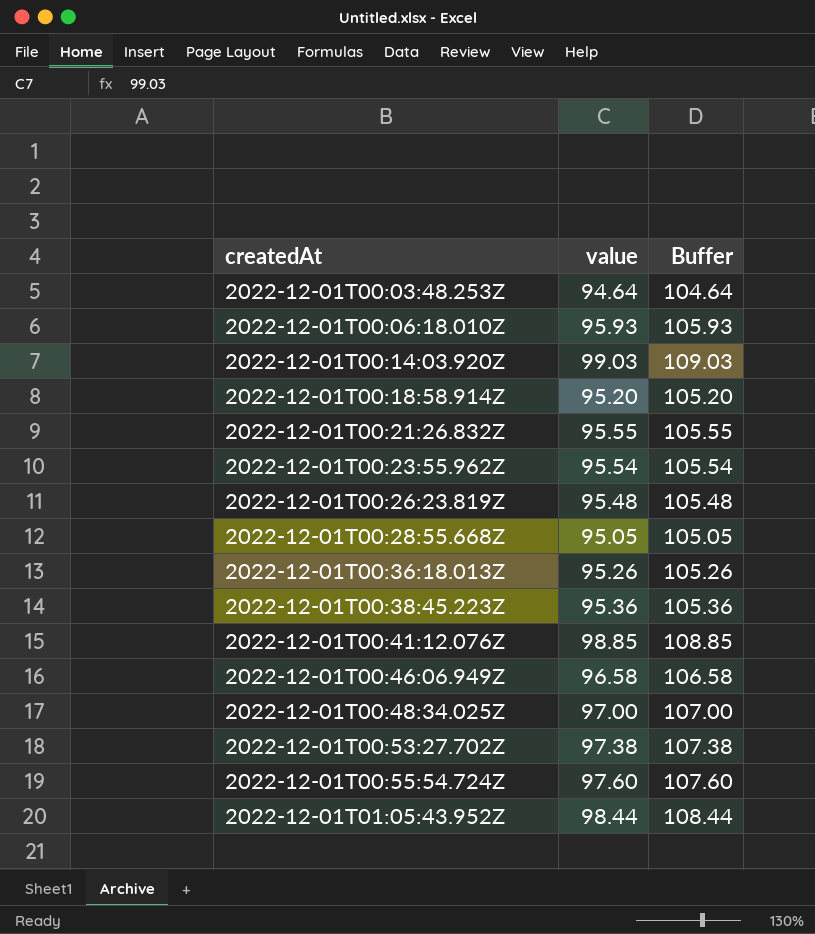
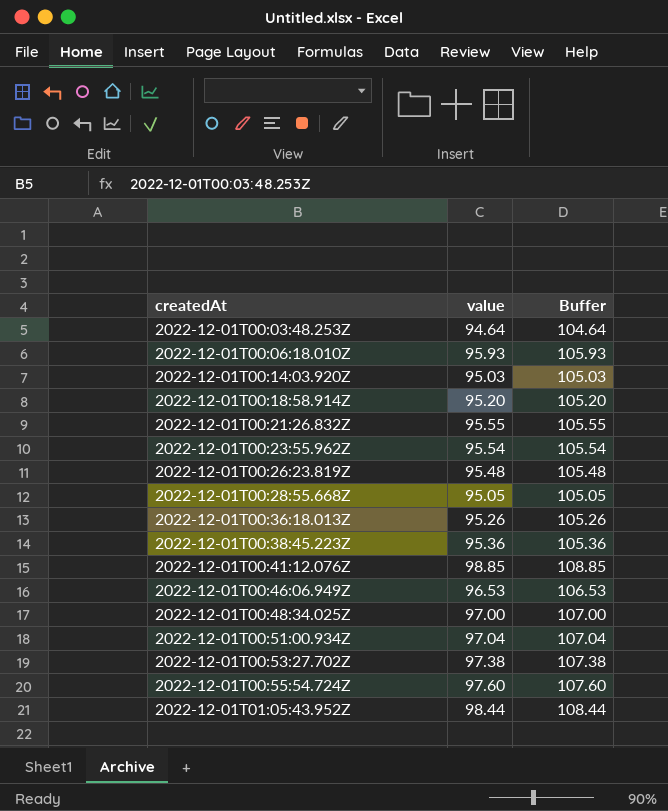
2022-12-01T00:14:03.920Z | value: 99.03 -> 95.03
2022-12-01T00:14:03.920Z | Buffer: 109.03 -> 105.03
2022-12-01T00:46:06.949Z | value: 96.58 -> 96.53
2022-12-01T00:46:06.949Z | Buffer: 106.58 -> 106.53
row 2022-12-01T00:51:00.934Z: none -> 97.04 | 107.04

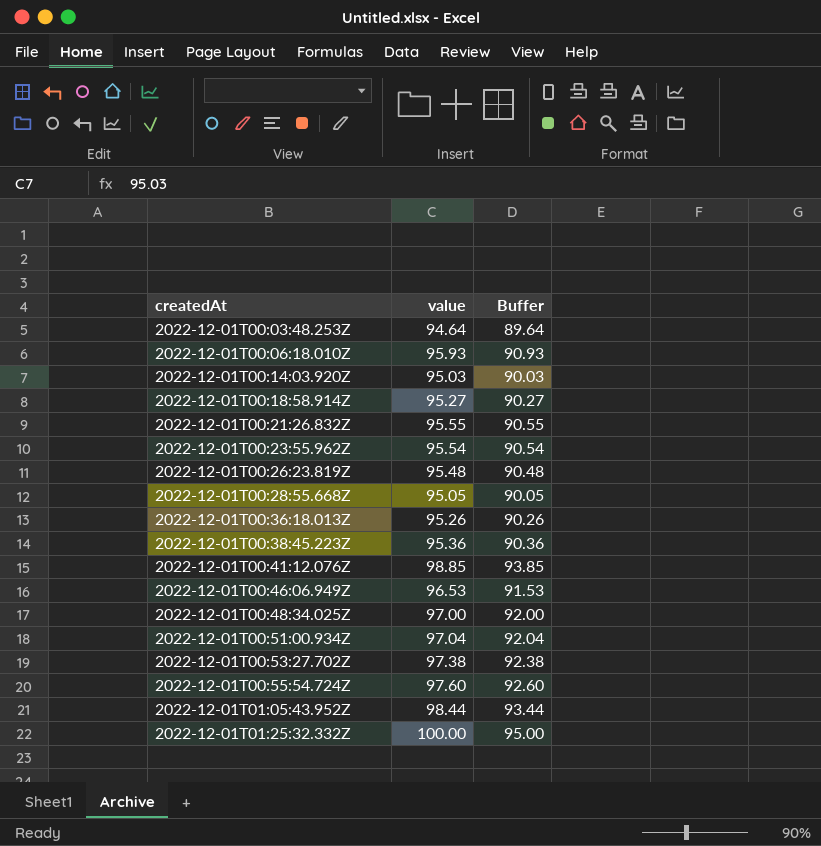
column Buffer | formula: [value] + 10 -> [value] - 5
2022-12-01T00:18:58.914Z | value: 95.20 -> 95.27
row 2022-12-01T01:25:32.332Z: none -> 100.00 | 95.00

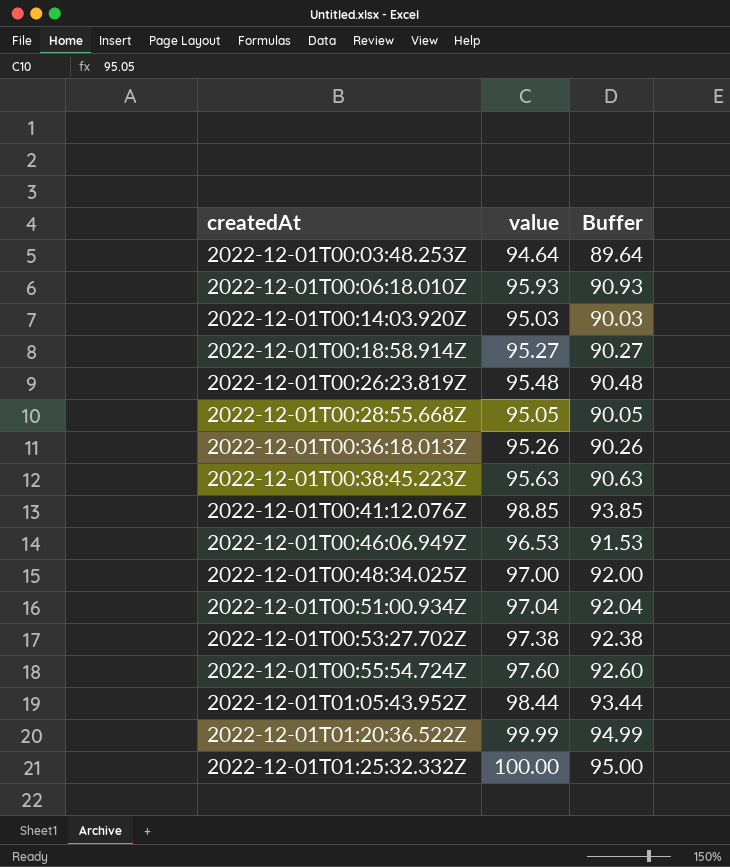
row 2022-12-01T00:21:26.832Z: 95.55 | 90.55 -> none
row 2022-12-01T00:23:55.962Z: 95.54 | 90.54 -> none
2022-12-01T00:38:45.223Z | value: 95.36 -> 95.63
2022-12-01T00:38:45.223Z | Buffer: 90.36 -> 90.63
row 2022-12-01T01:20:36.522Z: none -> 99.99 | 94.99

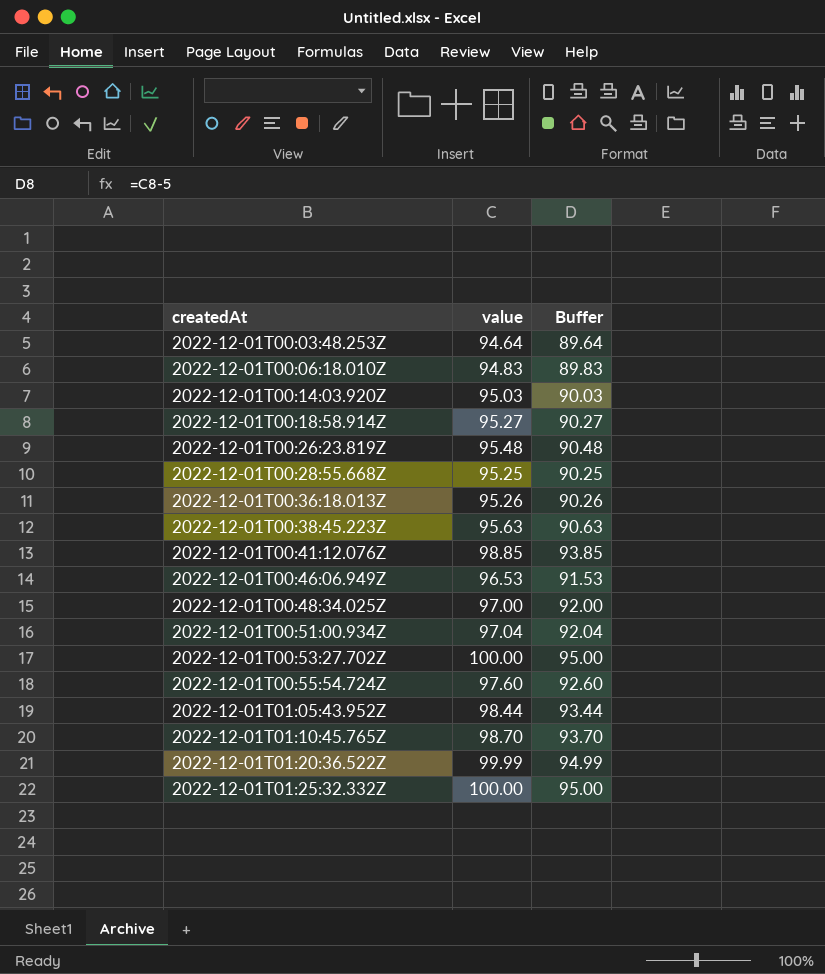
2022-12-01T00:06:18.010Z | value: 95.93 -> 94.83
2022-12-01T00:06:18.010Z | Buffer: 90.93 -> 89.83
2022-12-01T00:28:55.668Z | value: 95.05 -> 95.25
2022-12-01T00:28:55.668Z | Buffer: 90.05 -> 90.25
2022-12-01T00:53:27.702Z | value: 97.38 -> 100.00
2022-12-01T00:53:27.702Z | Buffer: 92.38 -> 95.00
row 2022-12-01T01:10:45.765Z: none -> 98.70 | 93.70

